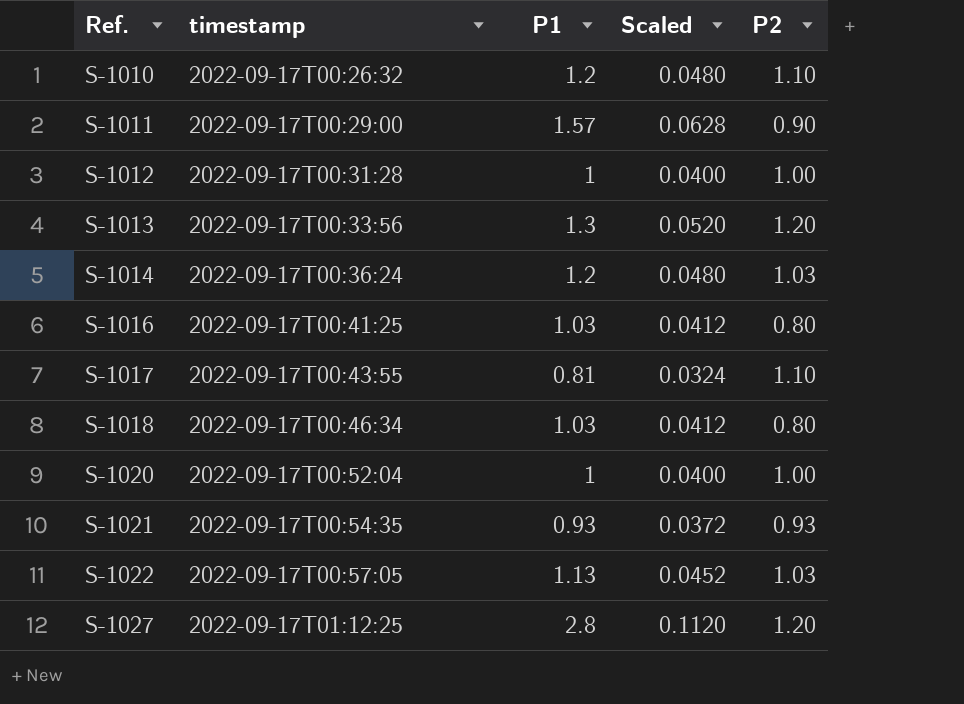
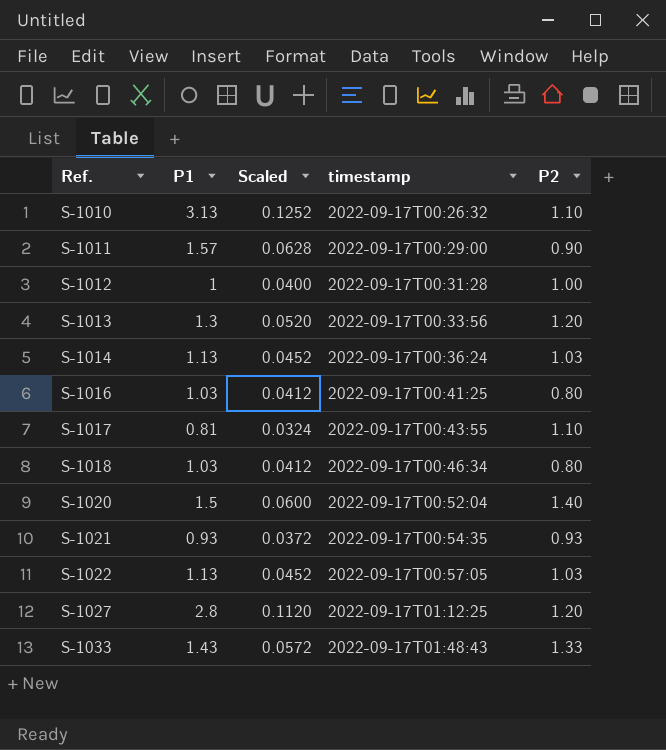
column timestamp | position: 2 -> 4
S-1010 | P1: 1.2 -> 3.13
S-1010 | Scaled: 0.0480 -> 0.1252
S-1014 | P1: 1.2 -> 1.13
S-1014 | Scaled: 0.0480 -> 0.0452
S-1020 | P1: 1 -> 1.5
S-1020 | Scaled: 0.0400 -> 0.0600
S-1020 | P2: 1.00 -> 1.40
row S-1033: none -> 1.43 | 0.0572 | 2022-09-17T01:48:43 | 1.33

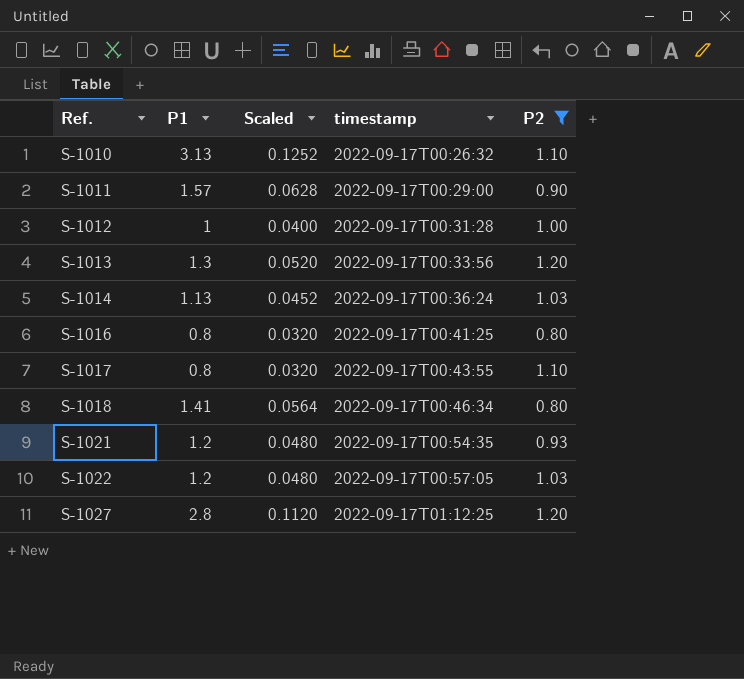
filter: none -> P2 <= 1.20
S-1016 | P1: 1.03 -> 0.8
S-1016 | Scaled: 0.0412 -> 0.0320
S-1017 | P1: 0.81 -> 0.8
S-1017 | Scaled: 0.0324 -> 0.0320
S-1018 | P1: 1.03 -> 1.41
S-1018 | Scaled: 0.0412 -> 0.0564
S-1021 | P1: 0.93 -> 1.2
S-1021 | Scaled: 0.0372 -> 0.0480
S-1022 | P1: 1.13 -> 1.2
S-1022 | Scaled: 0.0452 -> 0.0480

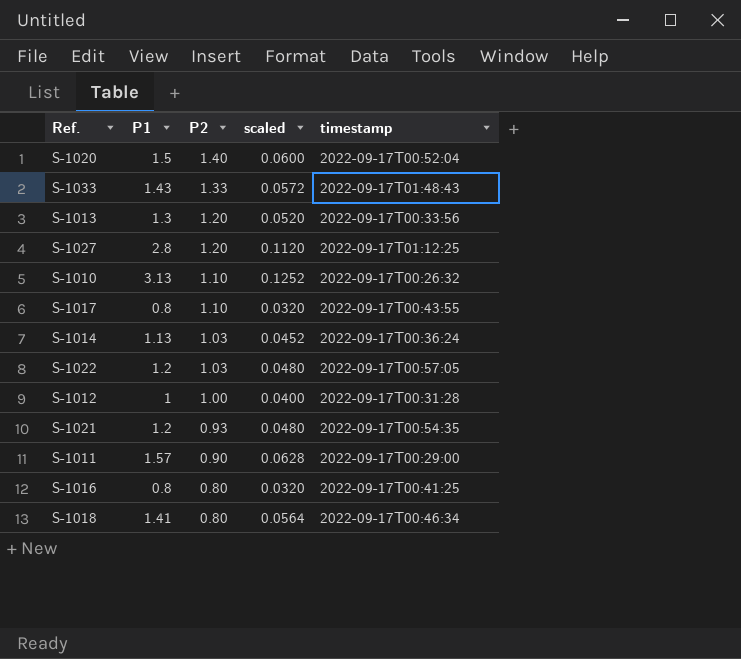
filter: P2 <= 1.20 -> none
row order: Ref. ascending -> P2 descending
column P2 | position: 5 -> 3
column name: Scaled -> scaled

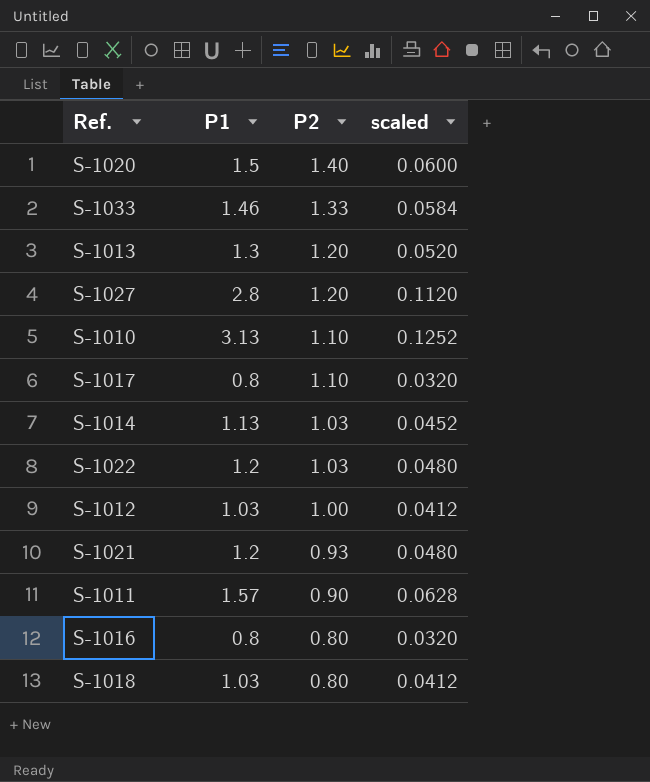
column timestamp | position: 5 -> none
S-1033 | P1: 1.43 -> 1.46
S-1033 | scaled: 0.0572 -> 0.0584
S-1012 | P1: 1 -> 1.03
S-1012 | scaled: 0.0400 -> 0.0412
S-1018 | P1: 1.41 -> 1.03
S-1018 | scaled: 0.0564 -> 0.0412

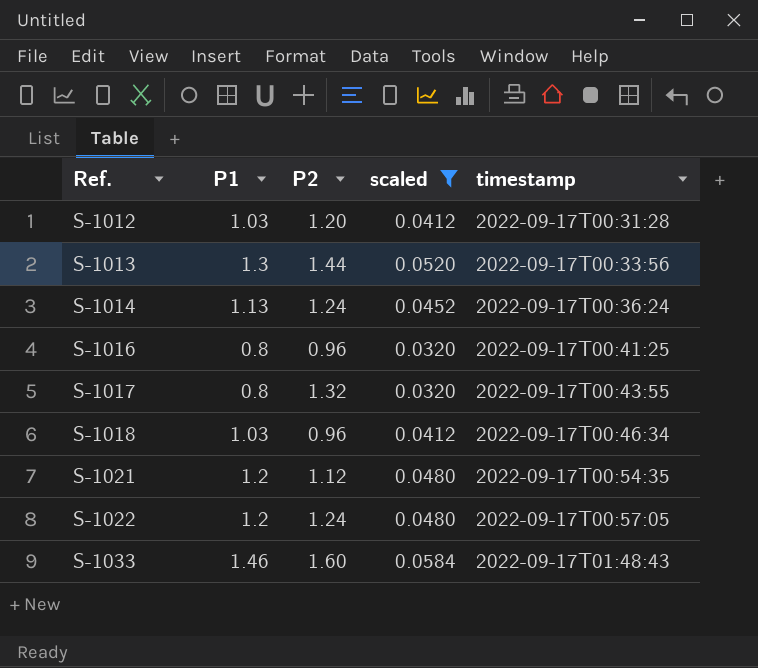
filter: none -> scaled <= 0.0584
row order: P2 descending -> Ref. ascending
column timestamp | position: none -> 5
S-1012 | P2: 1.00 -> 1.20
S-1013 | P2: 1.20 -> 1.44
S-1014 | P2: 1.03 -> 1.24
S-1016 | P2: 0.80 -> 0.96
S-1017 | P2: 1.10 -> 1.32
S-1018 | P2: 0.80 -> 0.96
S-1021 | P2: 0.93 -> 1.12
S-1022 | P2: 1.03 -> 1.24
S-1033 | P2: 1.33 -> 1.60

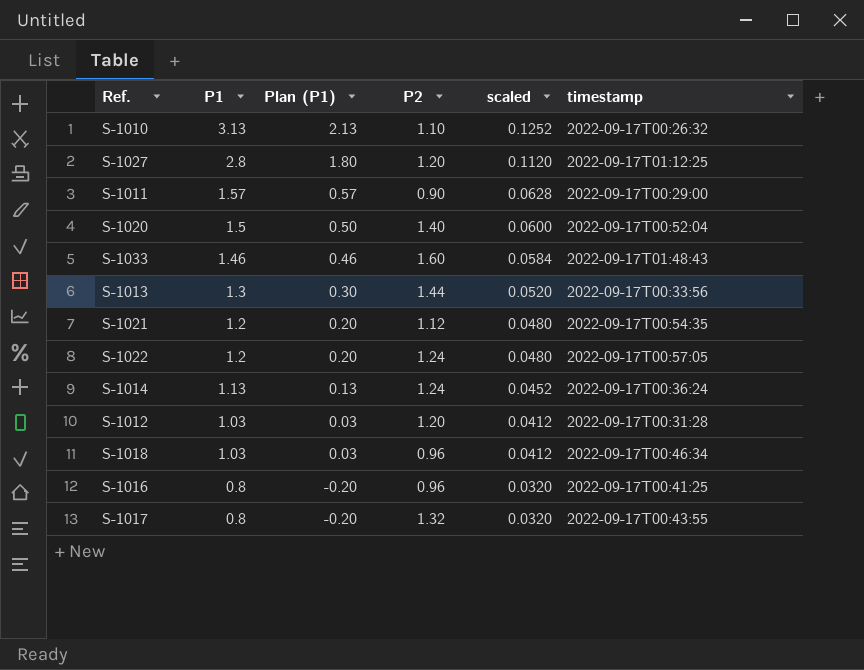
filter: scaled <= 0.0584 -> none
row order: Ref. ascending -> P1 descending
column Plan (P1) | formula: none -> [P1] - 1

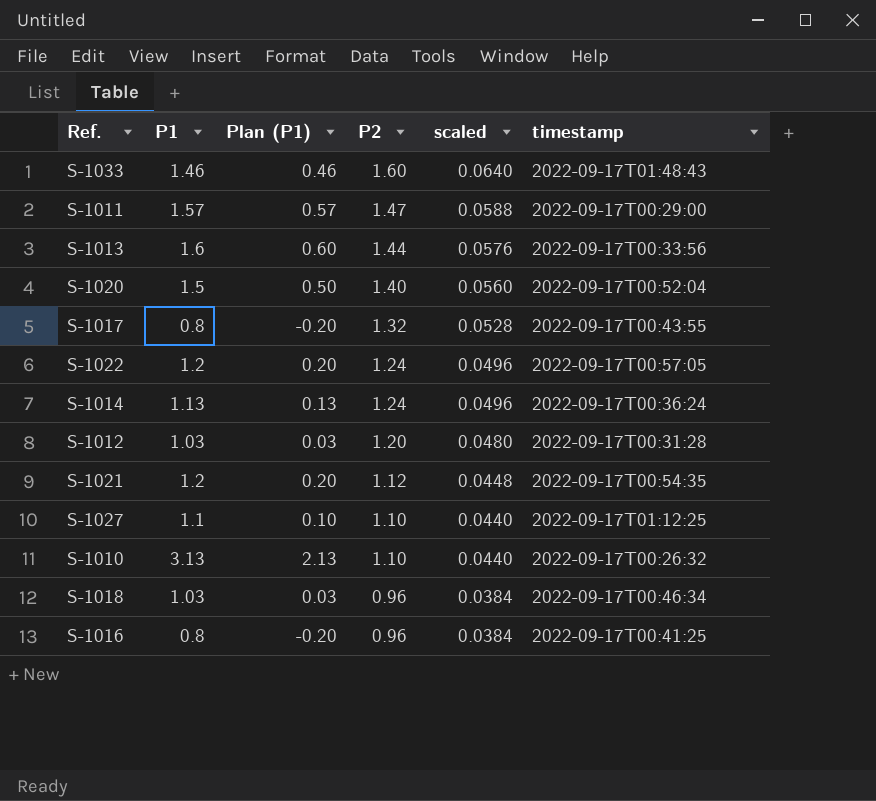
row order: P1 descending -> P2 descending
column scaled | formula: [P1] * 0.04 -> [P2] * 0.04
S-1011 | P2: 0.90 -> 1.47
S-1013 | P1: 1.3 -> 1.6
S-1013 | Plan (P1): 0.30 -> 0.60
S-1027 | P1: 2.8 -> 1.1
S-1027 | Plan (P1): 1.80 -> 0.10
S-1027 | P2: 1.20 -> 1.10

